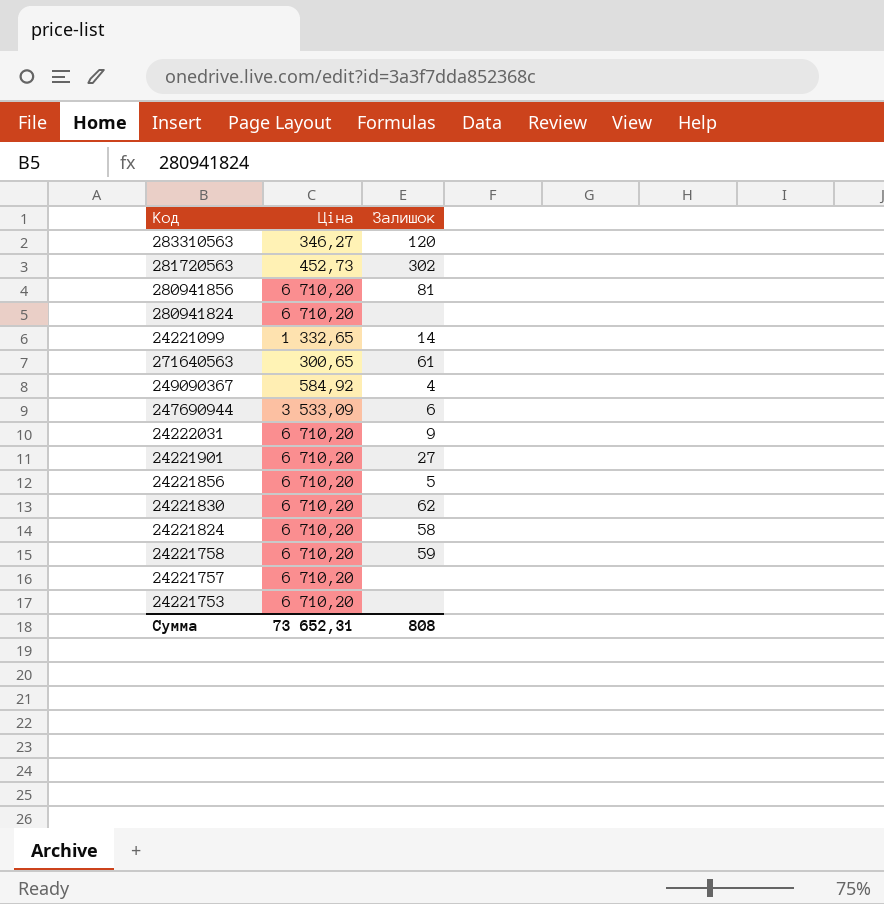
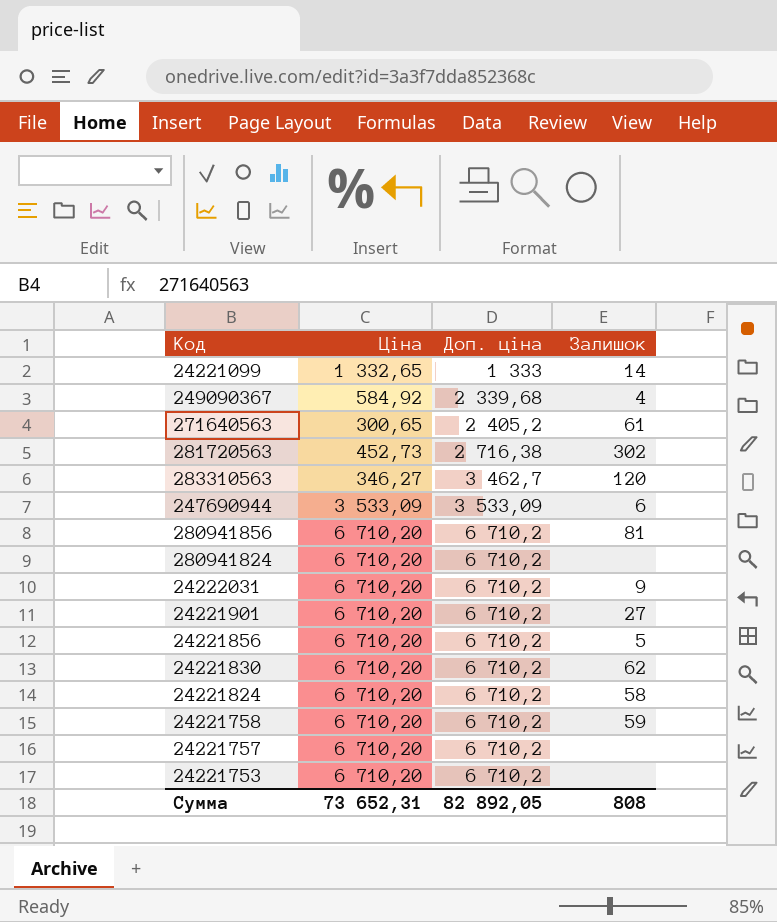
row order: none -> Доп. ціна ascending
column Доп. ціна | position: none -> 3

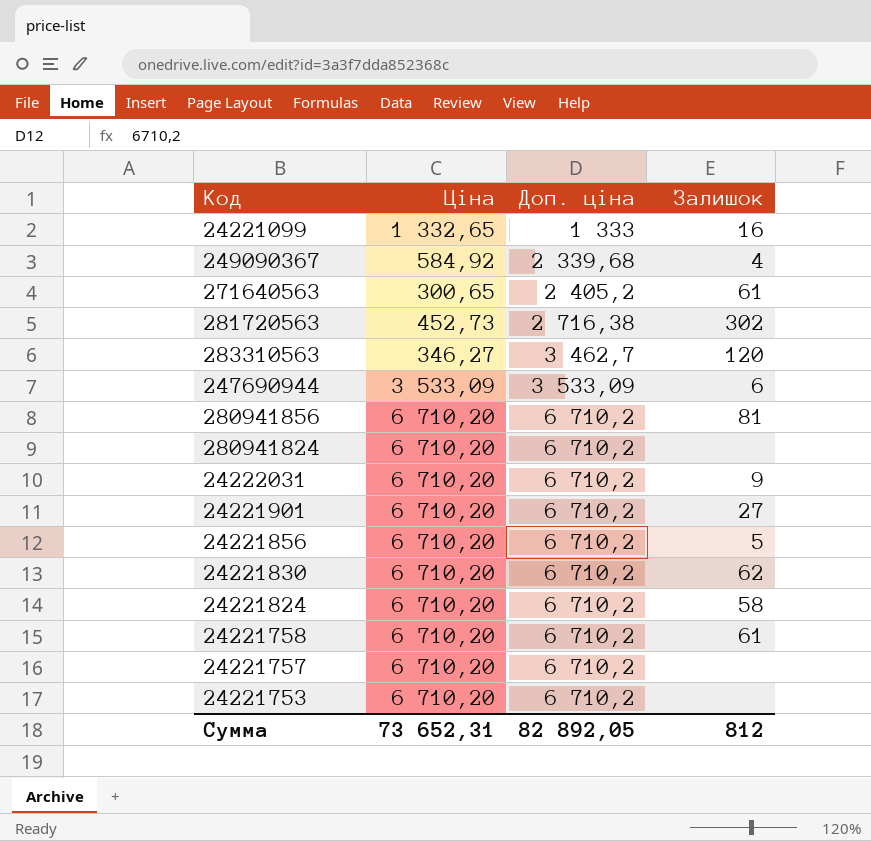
24221099 | Залишок: 14 -> 16
24221758 | Залишок: 59 -> 61
Сумма | Залишок: 808 -> 812

